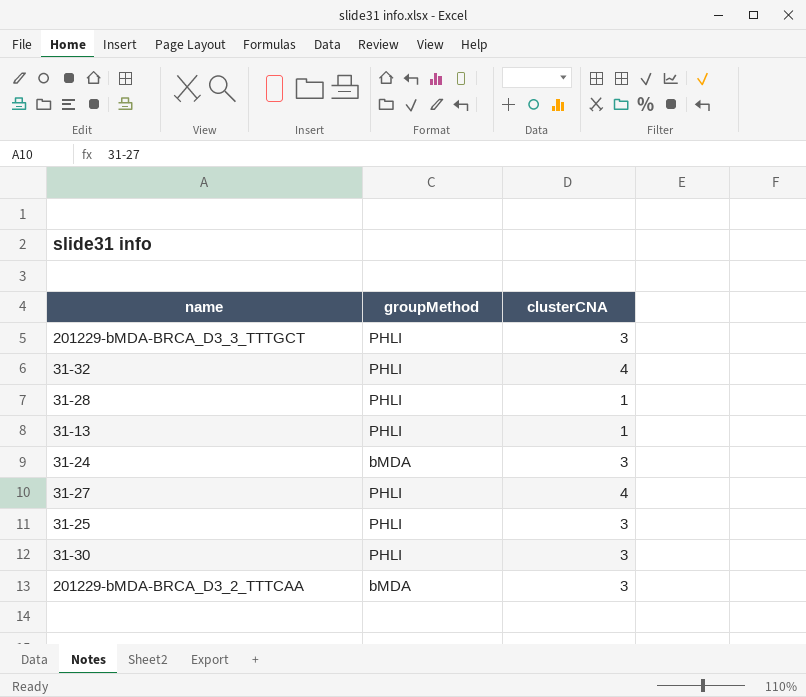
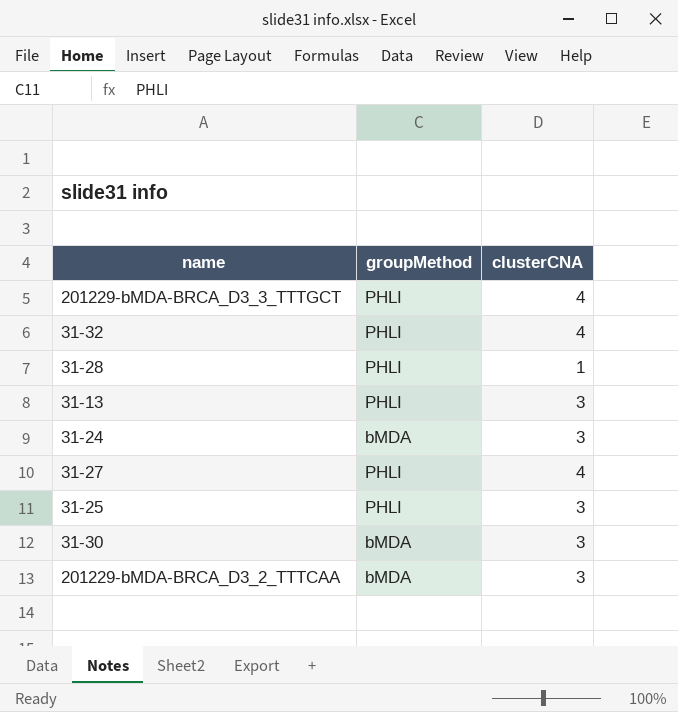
201229-bMDA-BRCA_D3_3_TTTGCT | clusterCNA: 3 -> 4
31-13 | clusterCNA: 1 -> 3
31-30 | groupMethod: PHLI -> bMDA

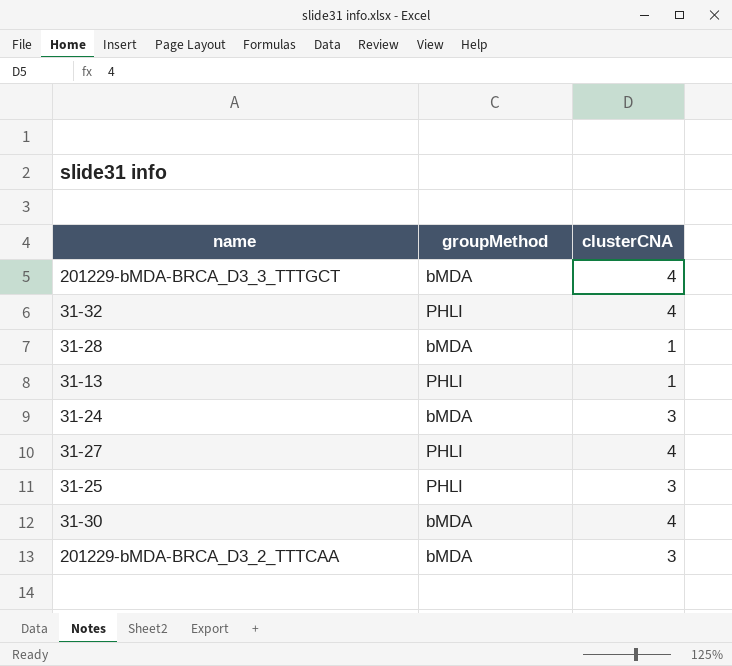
201229-bMDA-BRCA_D3_3_TTTGCT | groupMethod: PHLI -> bMDA
31-28 | groupMethod: PHLI -> bMDA
31-13 | clusterCNA: 3 -> 1
31-30 | clusterCNA: 3 -> 4

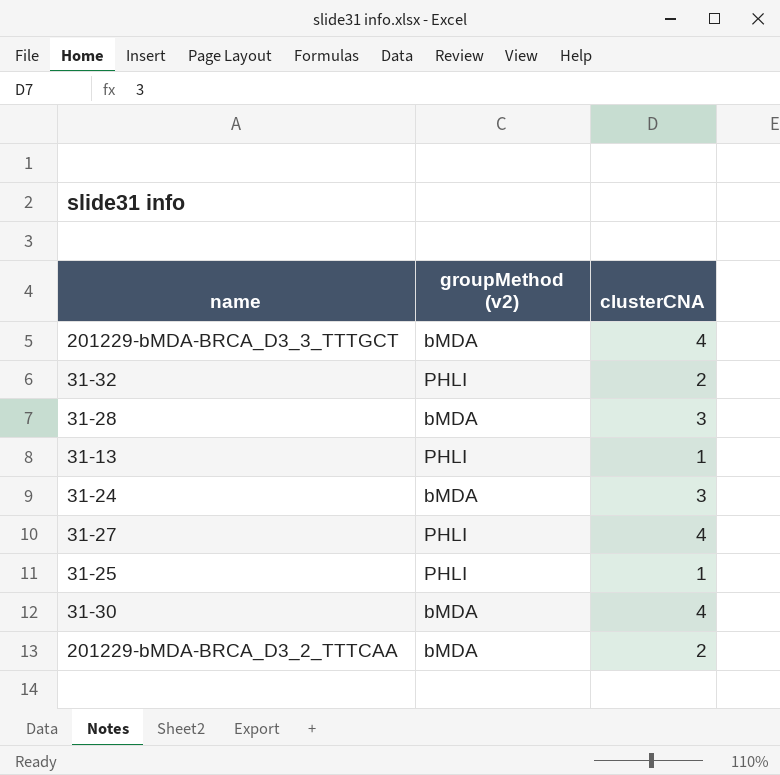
column name: groupMethod -> groupMethod (v2)
31-32 | clusterCNA: 4 -> 2
31-28 | clusterCNA: 1 -> 3
31-25 | clusterCNA: 3 -> 1
201229-bMDA-BRCA_D3_2_TTTCAA | clusterCNA: 3 -> 2

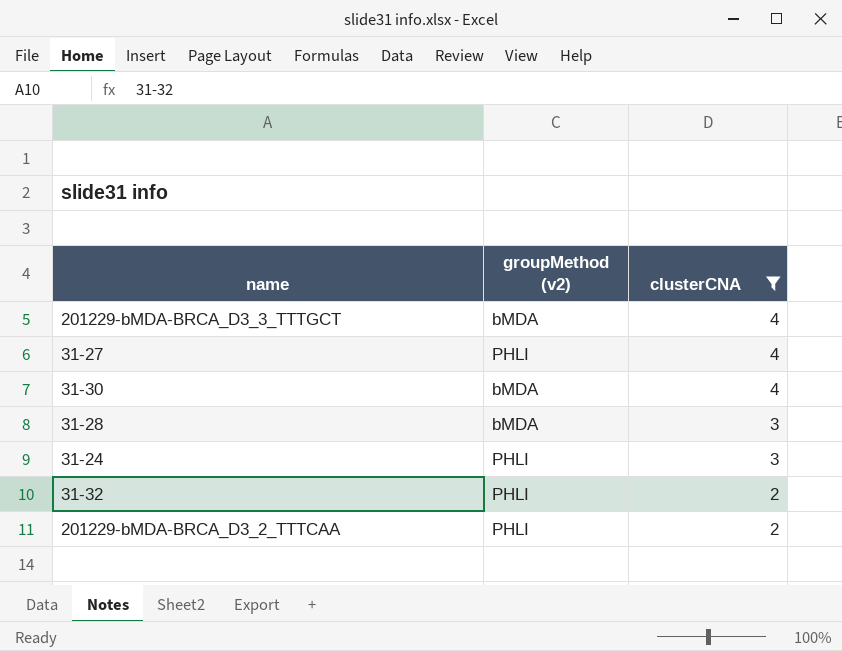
filter: none -> clusterCNA != 1
row order: none -> clusterCNA descending
31-24 | groupMethod (v2): bMDA -> PHLI
201229-bMDA-BRCA_D3_2_TTTCAA | groupMethod (v2): bMDA -> PHLI

